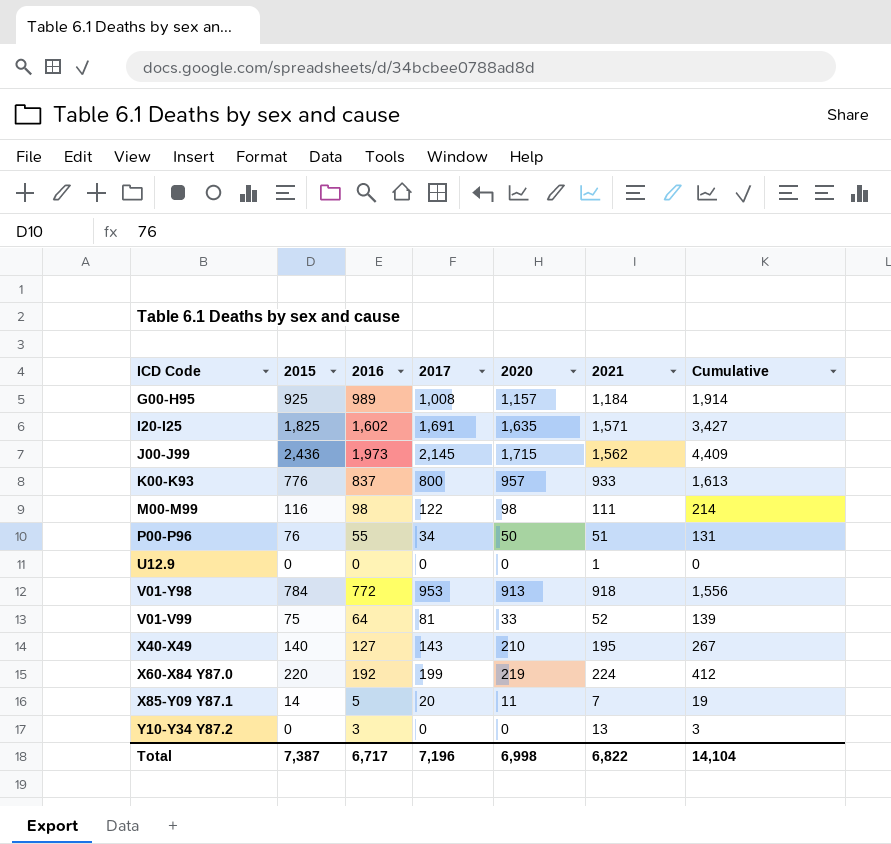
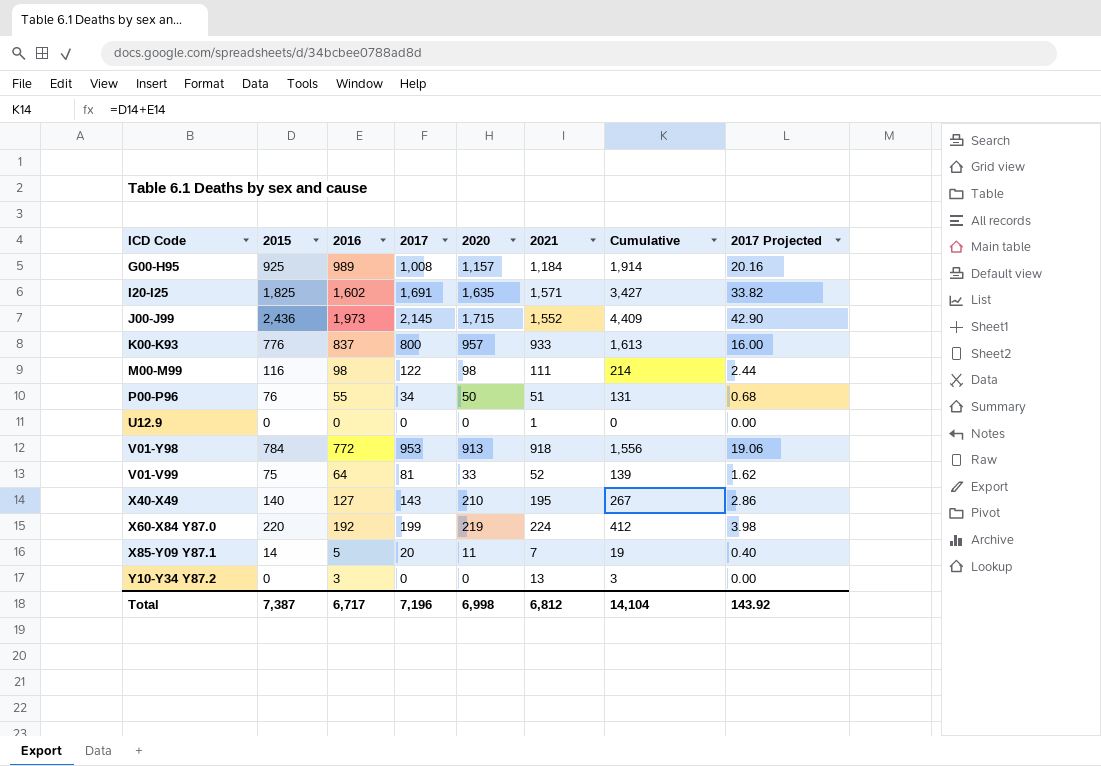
column 2017 Projected | formula: none -> [2017] * 0.02
J00-J99 | 2021: 1,562 -> 1,552
Total | 2021: 6,822 -> 6,812

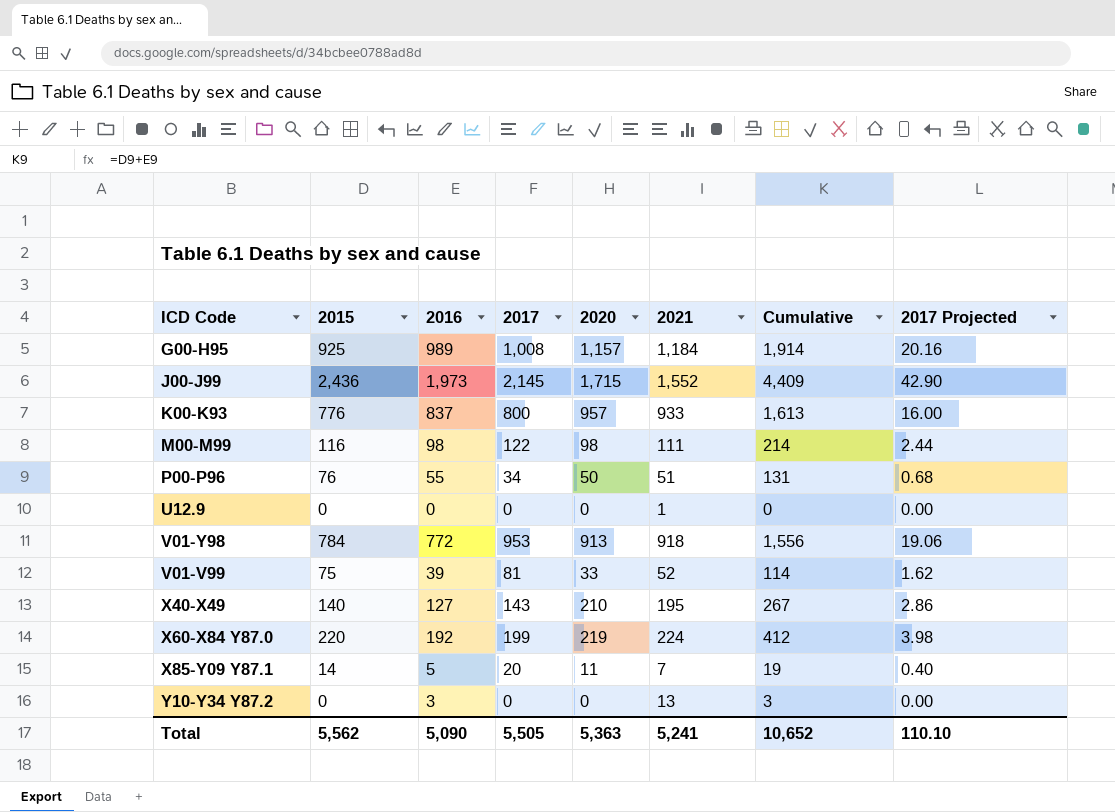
row I20-I25: 1,825 | 1,602 | 1,691 | 1,635 | 1,571 | 3,427 | 33.82 -> none
V01-V99 | 2016: 64 -> 39
V01-V99 | Cumulative: 139 -> 114
Total | 2015: 7,387 -> 5,562
Total | 2016: 6,717 -> 5,090
Total | 2017: 7,196 -> 5,505
Total | 2020: 6,998 -> 5,363
Total | 2021: 6,812 -> 5,241
Total | Cumulative: 14,104 -> 10,652
Total | 2017 Projected: 143.92 -> 110.10

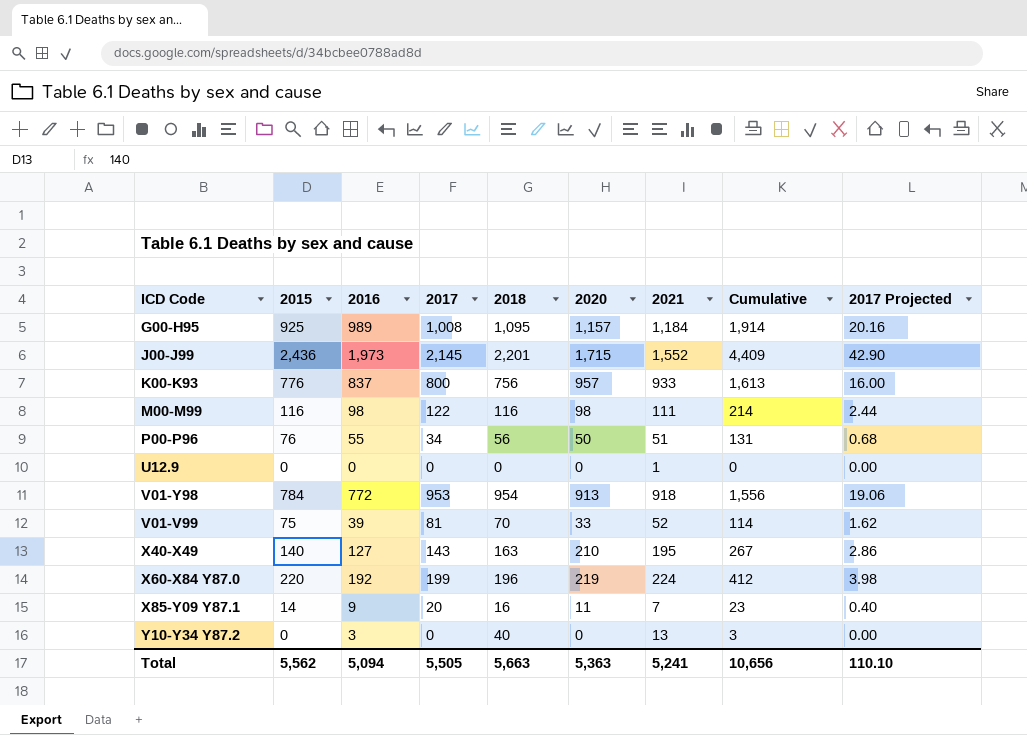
column 2018 | position: none -> 5
X85-Y09 Y87.1 | 2016: 5 -> 9
X85-Y09 Y87.1 | Cumulative: 19 -> 23
Total | 2016: 5,090 -> 5,094
Total | Cumulative: 10,652 -> 10,656

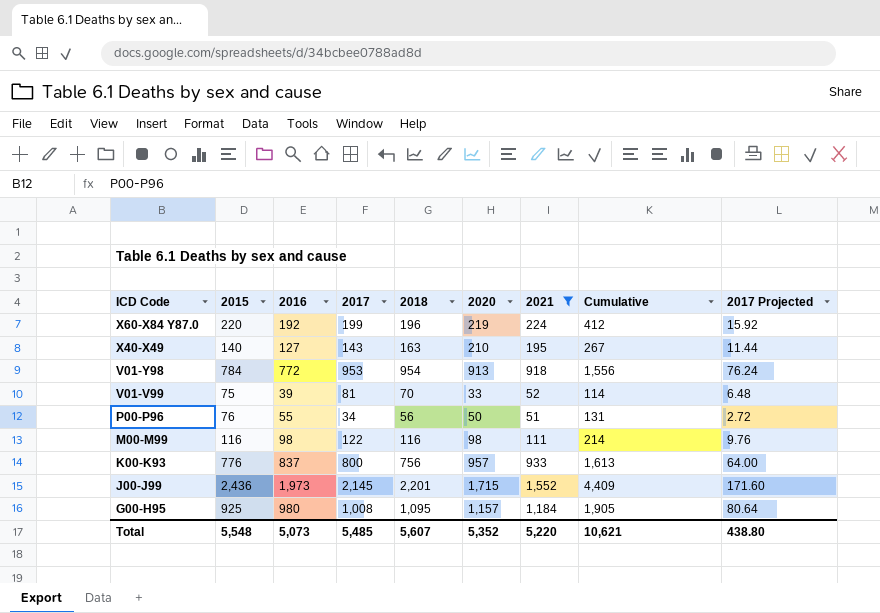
filter: none -> 2021 >= 51
row order: none -> ICD Code descending
column 2017 Projected | formula: [2017] * 0.02 -> [2017] * 0.08
G00-H95 | 2016: 989 -> 980
G00-H95 | Cumulative: 1,914 -> 1,905
Total | 2015: 5,562 -> 5,548
Total | 2016: 5,094 -> 5,073
Total | 2017: 5,505 -> 5,485
Total | 2018: 5,663 -> 5,607
Total | 2020: 5,363 -> 5,352
Total | 2021: 5,241 -> 5,220
Total | Cumulative: 10,656 -> 10,621
Total | 2017 Projected: 110.10 -> 438.80

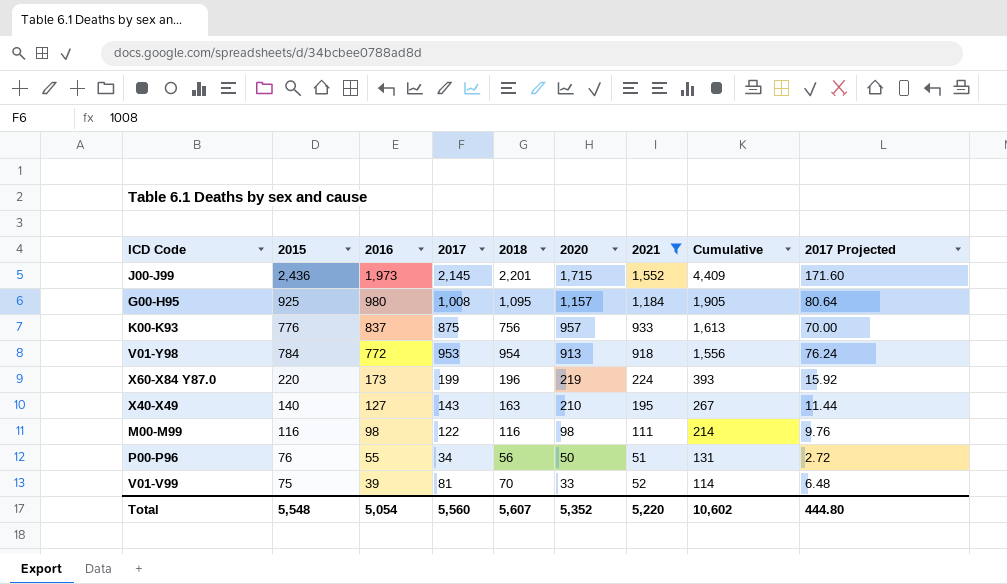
row order: ICD Code descending -> 2016 descending
K00-K93 | 2017: 800 -> 875
K00-K93 | 2017 Projected: 64.00 -> 70.00
X60-X84 Y87.0 | 2016: 192 -> 173
X60-X84 Y87.0 | Cumulative: 412 -> 393
Total | 2016: 5,073 -> 5,054
Total | 2017: 5,485 -> 5,560
Total | Cumulative: 10,621 -> 10,602
Total | 2017 Projected: 438.80 -> 444.80

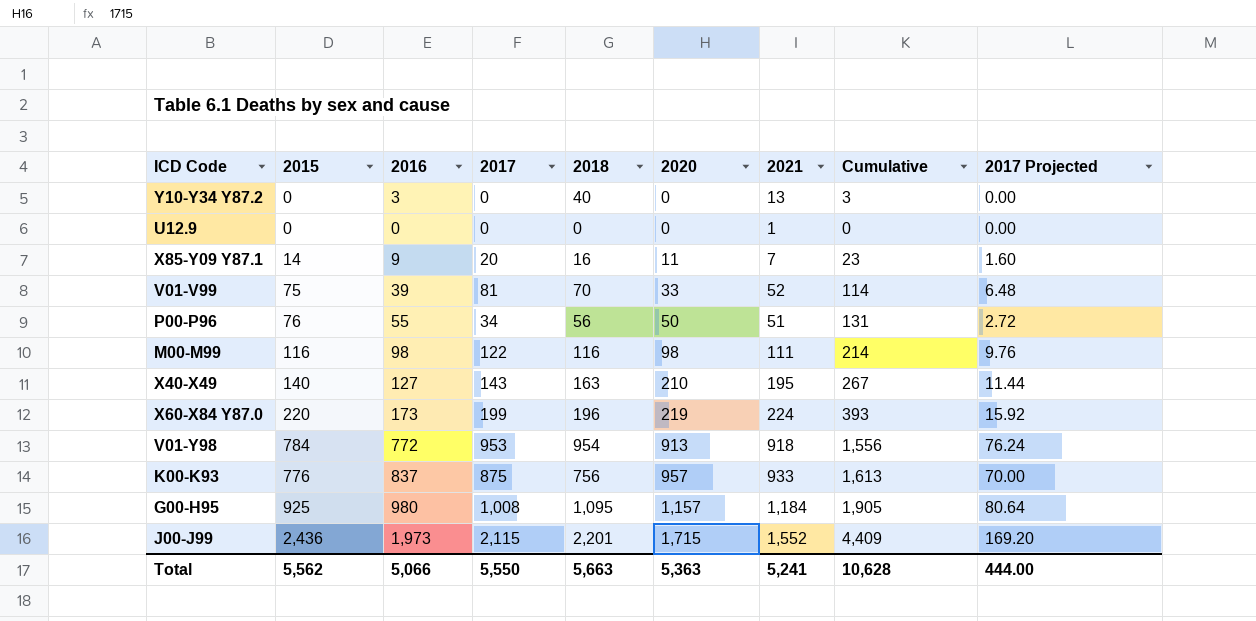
filter: 2021 >= 51 -> none
row order: 2016 descending -> 2020 ascending
J00-J99 | 2017: 2,145 -> 2,115
J00-J99 | 2017 Projected: 171.60 -> 169.20
Total | 2015: 5,548 -> 5,562
Total | 2016: 5,054 -> 5,066
Total | 2017: 5,560 -> 5,550
Total | 2018: 5,607 -> 5,663
Total | 2020: 5,352 -> 5,363
Total | 2021: 5,220 -> 5,241
Total | Cumulative: 10,602 -> 10,628
Total | 2017 Projected: 444.80 -> 444.00

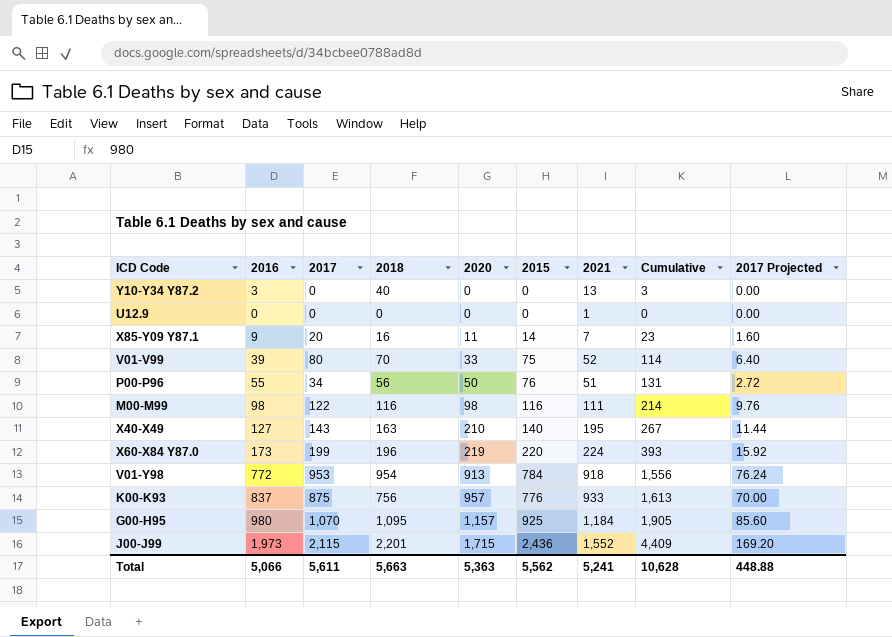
column 2015 | position: 2 -> 6
V01-V99 | 2017: 81 -> 80
V01-V99 | 2017 Projected: 6.48 -> 6.40
G00-H95 | 2017: 1,008 -> 1,070
G00-H95 | 2017 Projected: 80.64 -> 85.60
Total | 2017: 5,550 -> 5,611
Total | 2017 Projected: 444.00 -> 448.88

